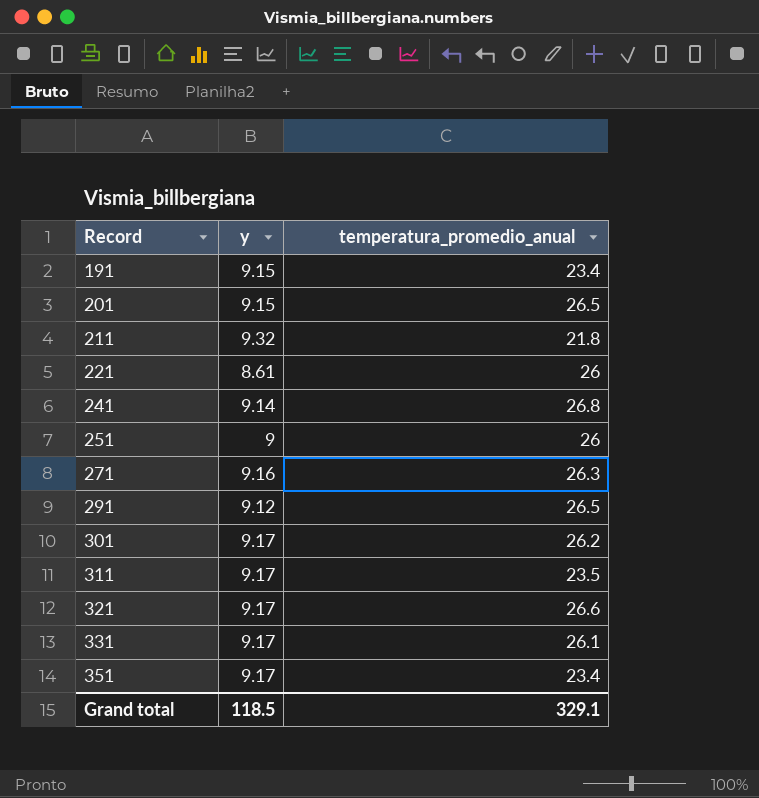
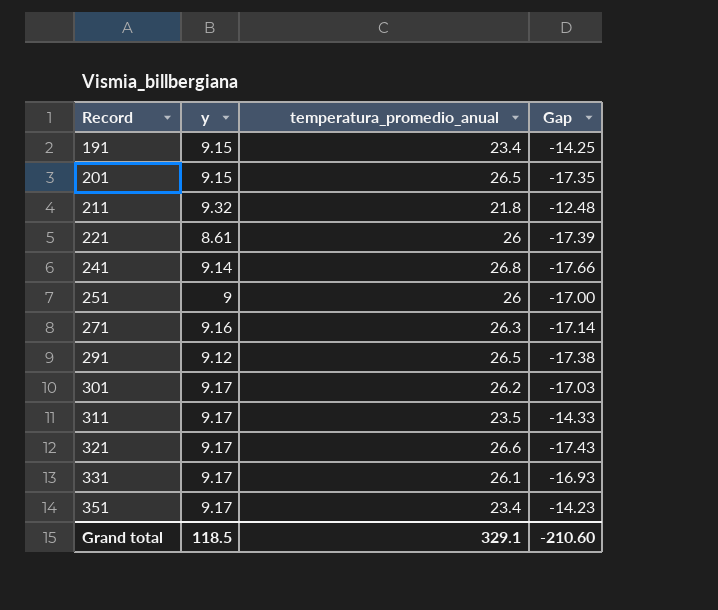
column Gap | formula: none -> [y] - [temperatura_promedio_anual]

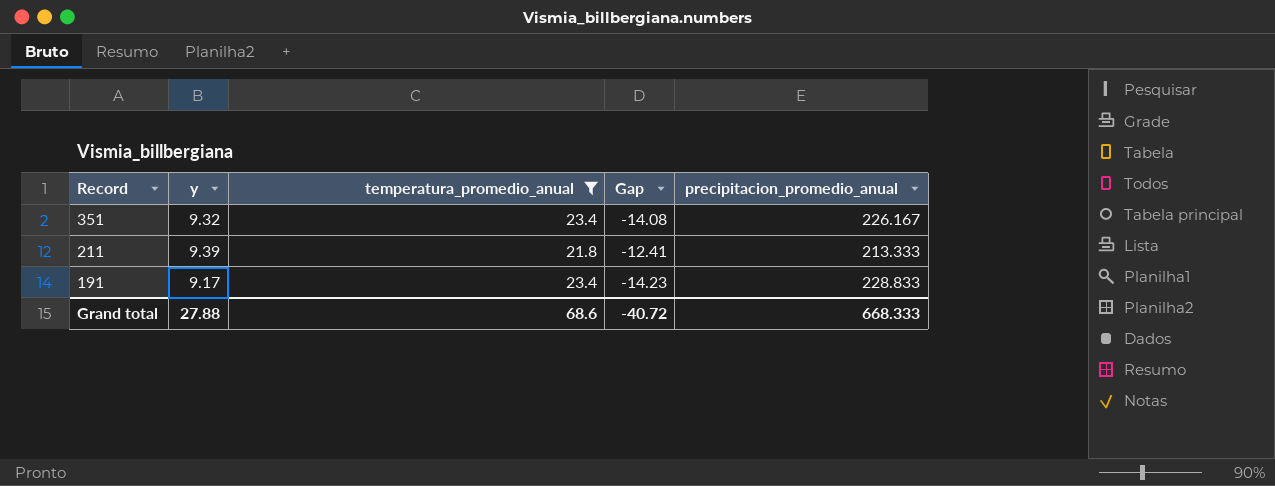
filter: none -> temperatura_promedio_anual <= 23.4
row order: Record ascending -> Record descending
column precipitacion_promedio_anual | position: none -> 5
351 | y: 9.17 -> 9.32
351 | Gap: -14.23 -> -14.08
211 | y: 9.32 -> 9.39
211 | Gap: -12.48 -> -12.41
191 | y: 9.15 -> 9.17
191 | Gap: -14.25 -> -14.23
Grand total | y: 118.5 -> 27.88
Grand total | temperatura_promedio_anual: 329.1 -> 68.6
Grand total | Gap: -210.60 -> -40.72

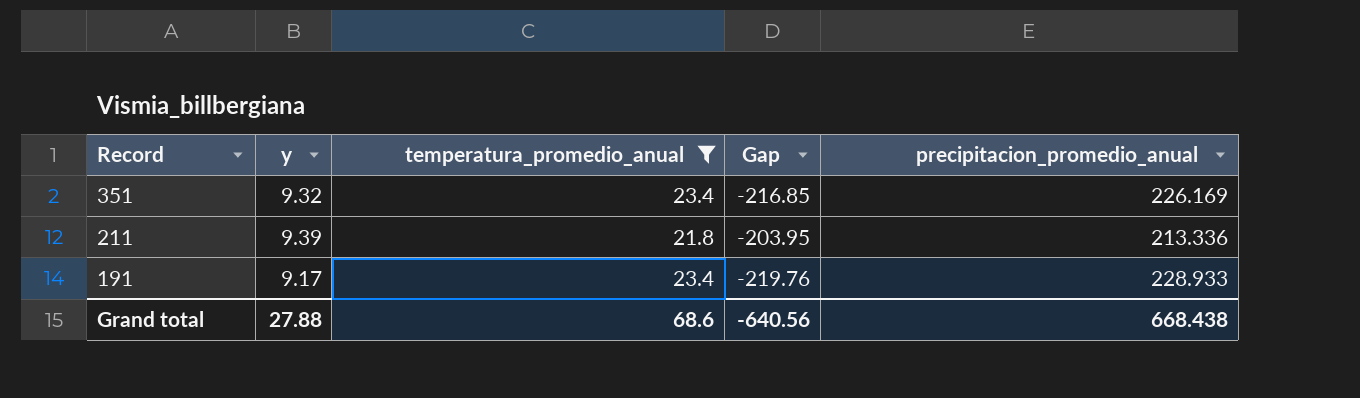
column Gap | formula: [y] - [temperatura_promedio_anual] -> [y] - [precipitacion_promedio_anual]
351 | precipitacion_promedio_anual: 226.167 -> 226.169
211 | precipitacion_promedio_anual: 213.333 -> 213.336
191 | precipitacion_promedio_anual: 228.833 -> 228.933
Grand total | Gap: -40.72 -> -640.56
Grand total | precipitacion_promedio_anual: 668.333 -> 668.438

